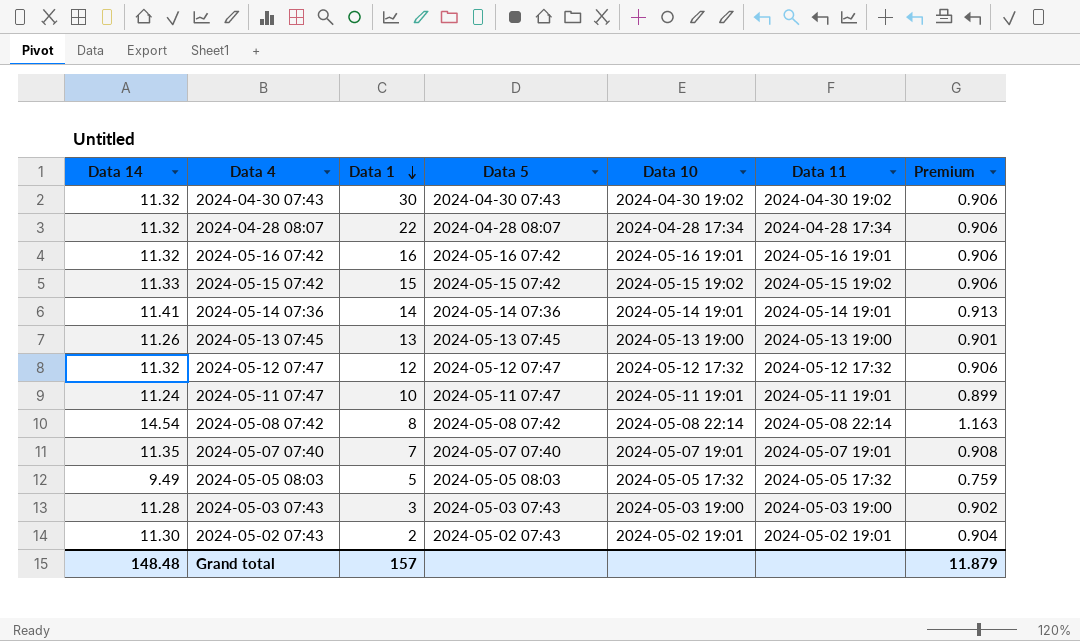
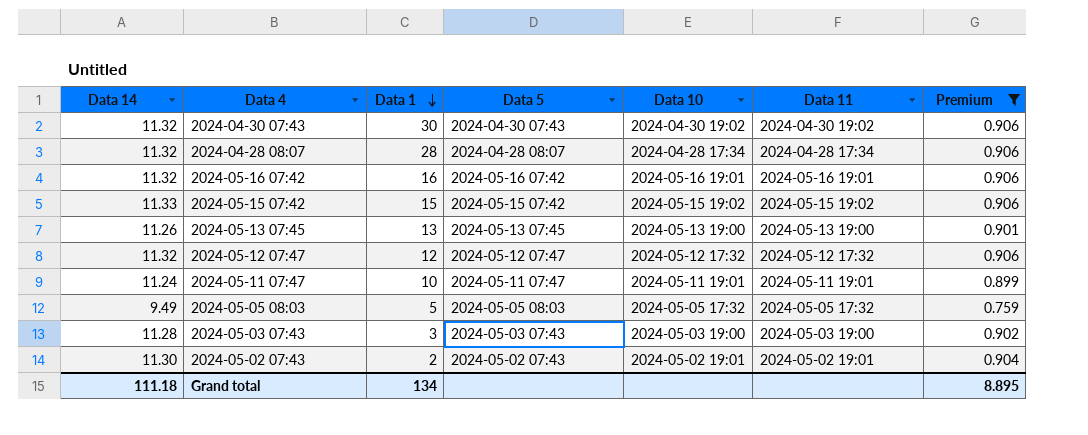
filter: none -> Premium <= 0.906
2024-04-28 08:07 | Data 1: 22 -> 28
Grand total | Data 14: 148.48 -> 111.18
Grand total | Data 1: 157 -> 134
Grand total | Premium: 11.879 -> 8.895

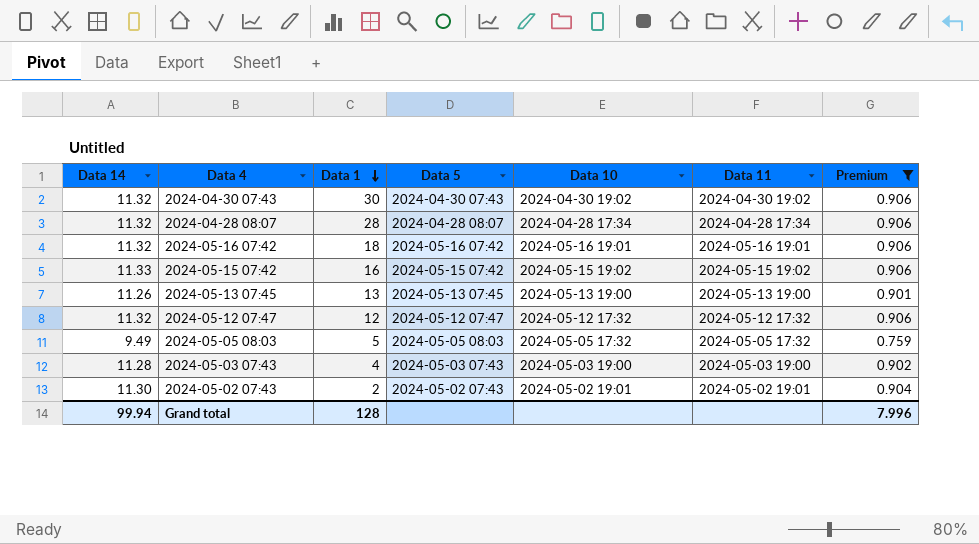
row 2024-05-11 07:47: 11.24 | 10 | 2024-05-11 07:47 | 2024-05-11 19:01 | 2024-05-11 19:01 | 0.899 -> none
2024-05-16 07:42 | Data 1: 16 -> 18
2024-05-15 07:42 | Data 1: 15 -> 16
2024-05-03 07:43 | Data 1: 3 -> 4
Grand total | Data 14: 111.18 -> 99.94
Grand total | Data 1: 134 -> 128
Grand total | Premium: 8.895 -> 7.996

